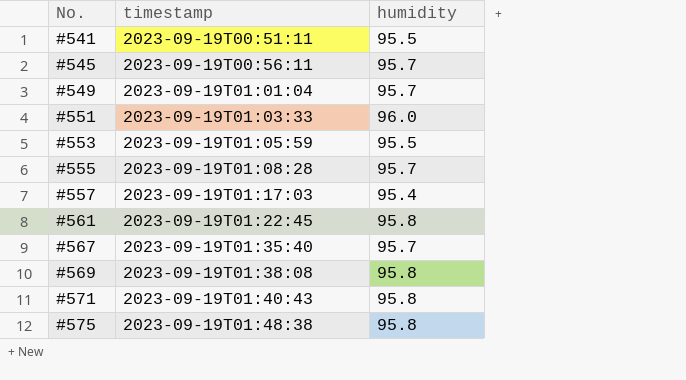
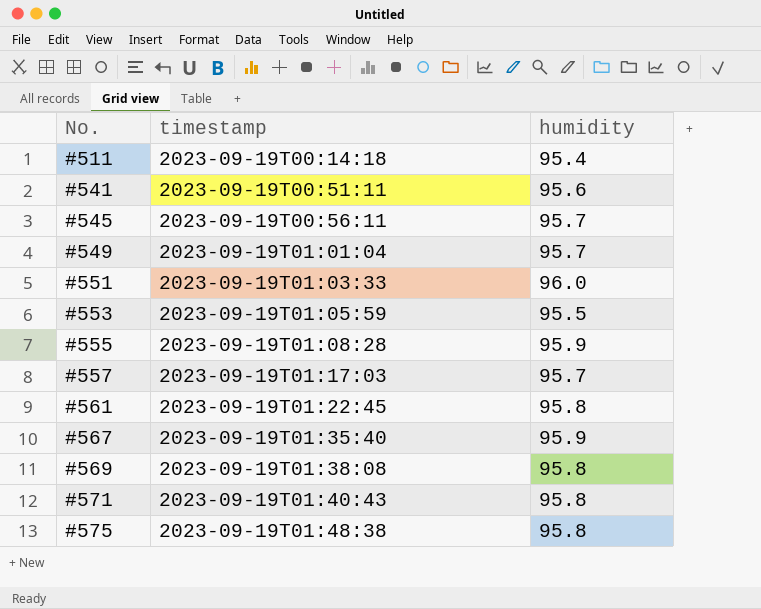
row #511: none -> 2023-09-19T00:14:18 | 95.4
#541 | humidity: 95.5 -> 95.6
#555 | humidity: 95.7 -> 95.9
#557 | humidity: 95.4 -> 95.7
#567 | humidity: 95.7 -> 95.9

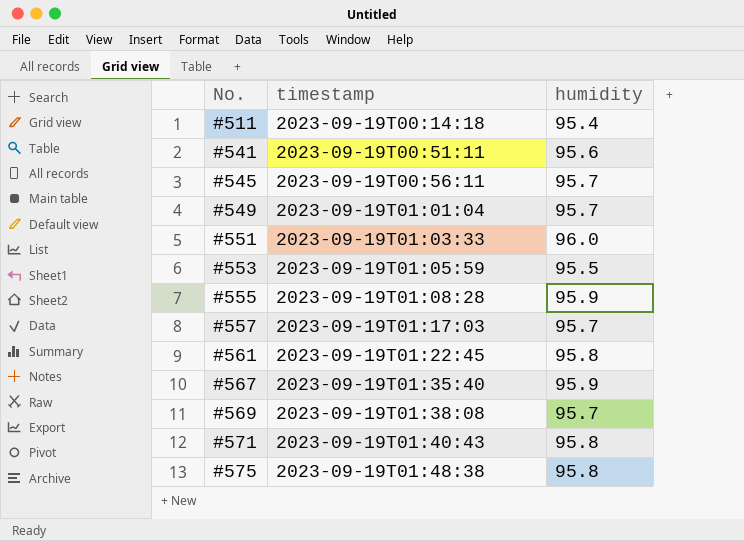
#569 | humidity: 95.8 -> 95.7

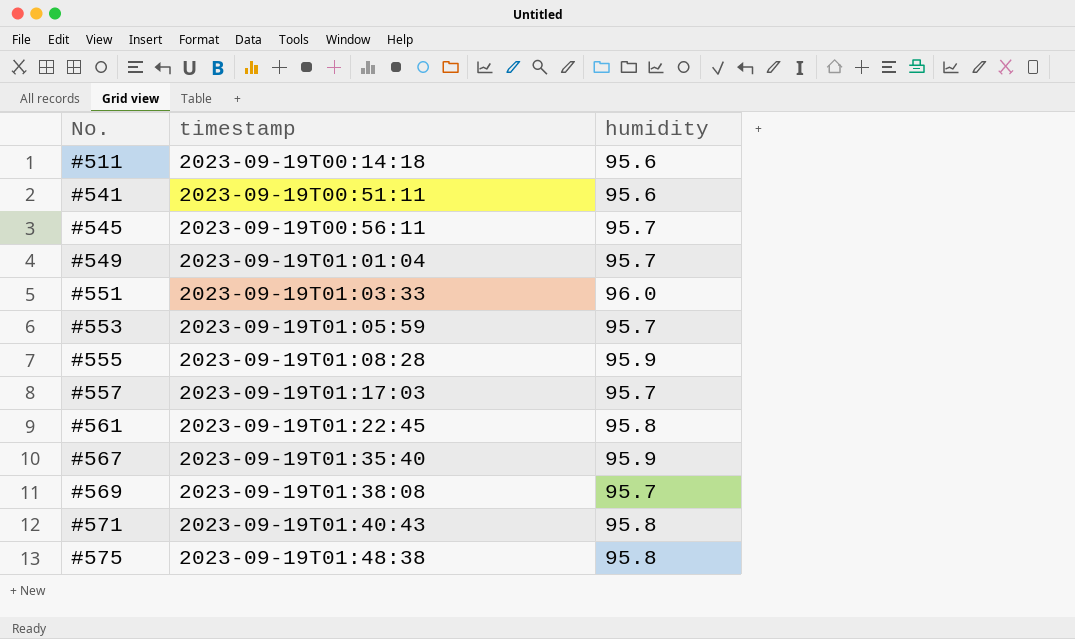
#511 | humidity: 95.4 -> 95.6
#553 | humidity: 95.5 -> 95.7

